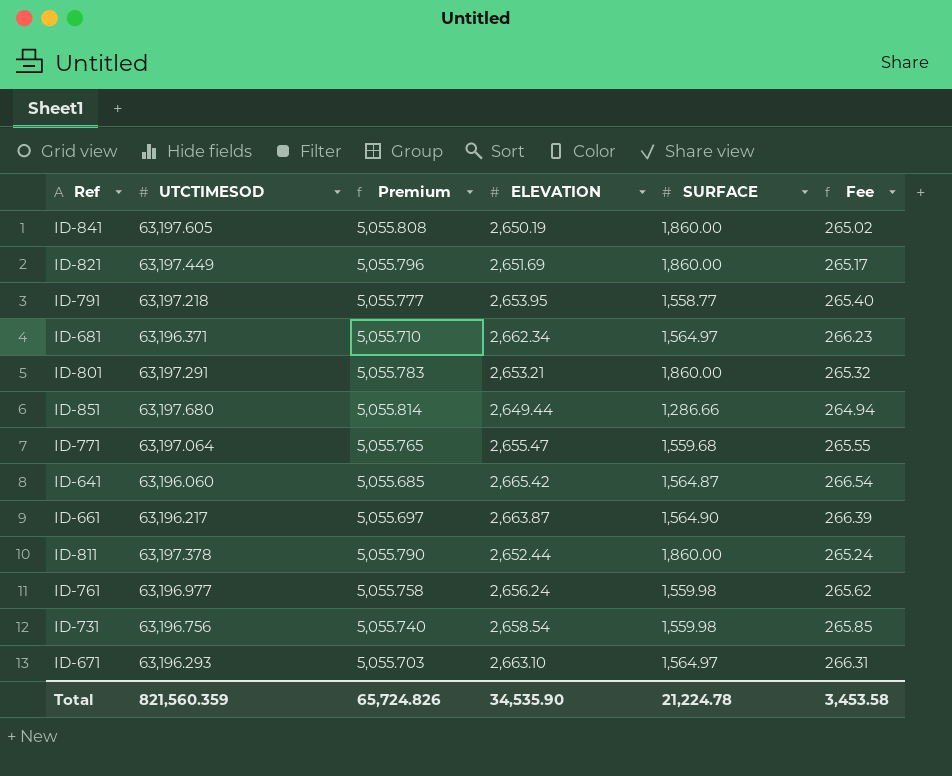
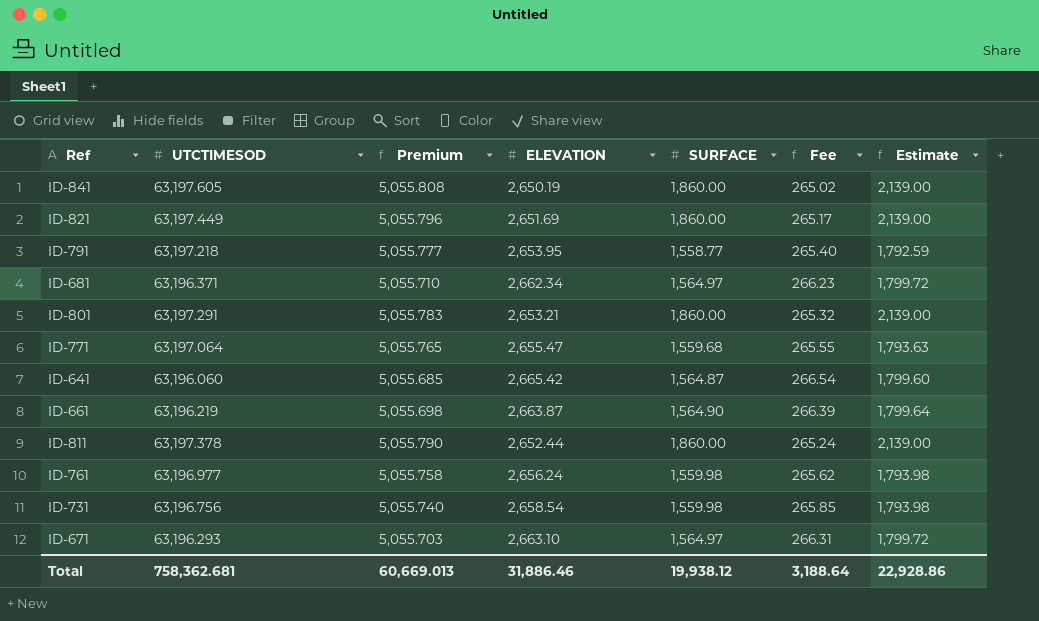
column Estimate | formula: none -> [SURFACE] * 1.15
row ID-851: 63,197.680 | 5,055.814 | 2,649.44 | 1,286.66 | 264.94 -> none
ID-661 | UTCTIMESOD: 63,196.217 -> 63,196.219
ID-661 | Premium: 5,055.697 -> 5,055.698
Total | UTCTIMESOD: 821,560.359 -> 758,362.681
Total | Premium: 65,724.826 -> 60,669.013
Total | ELEVATION: 34,535.90 -> 31,886.46
Total | SURFACE: 21,224.78 -> 19,938.12
Total | Fee: 3,453.58 -> 3,188.64

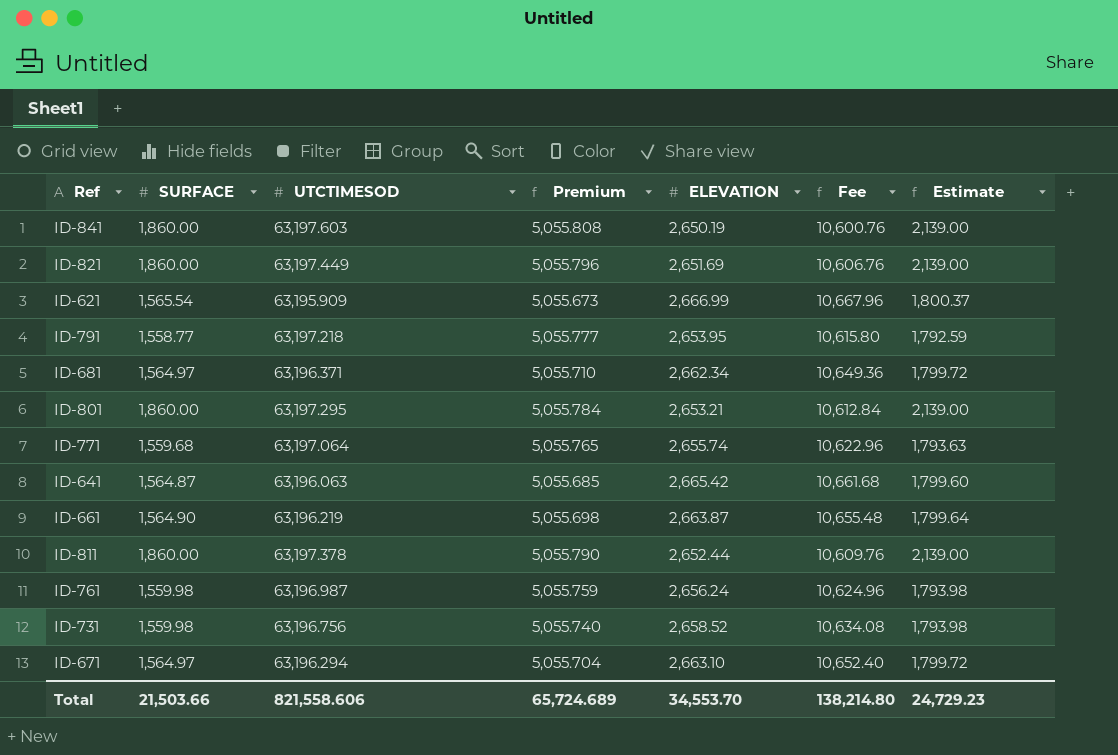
column SURFACE | position: 5 -> 2
column Fee | formula: [ELEVATION] * 0.1 -> [ELEVATION] * 4
ID-841 | UTCTIMESOD: 63,197.605 -> 63,197.603
row ID-621: none -> 1,565.54 | 63,195.909 | 5,055.673 | 2,666.99 | 10,667.96 | 1,800.37
ID-801 | UTCTIMESOD: 63,197.291 -> 63,197.295
ID-801 | Premium: 5,055.783 -> 5,055.784
ID-771 | ELEVATION: 2,655.47 -> 2,655.74
ID-641 | UTCTIMESOD: 63,196.060 -> 63,196.063
ID-761 | UTCTIMESOD: 63,196.977 -> 63,196.987
ID-761 | Premium: 5,055.758 -> 5,055.759
ID-731 | ELEVATION: 2,658.54 -> 2,658.52
ID-671 | UTCTIMESOD: 63,196.293 -> 63,196.294
ID-671 | Premium: 5,055.703 -> 5,055.704
Total | SURFACE: 19,938.12 -> 21,503.66
Total | UTCTIMESOD: 758,362.681 -> 821,558.606
Total | Premium: 60,669.013 -> 65,724.689
Total | ELEVATION: 31,886.46 -> 34,553.70
Total | Fee: 3,188.64 -> 138,214.80
Total | Estimate: 22,928.86 -> 24,729.23

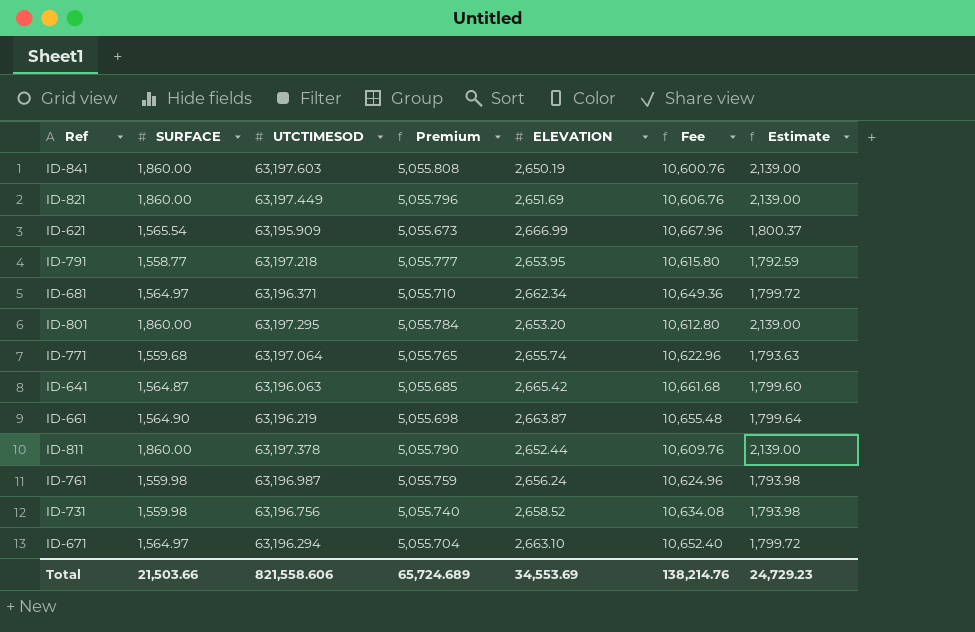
ID-801 | ELEVATION: 2,653.21 -> 2,653.20
ID-801 | Fee: 10,612.84 -> 10,612.80
Total | ELEVATION: 34,553.70 -> 34,553.69
Total | Fee: 138,214.80 -> 138,214.76

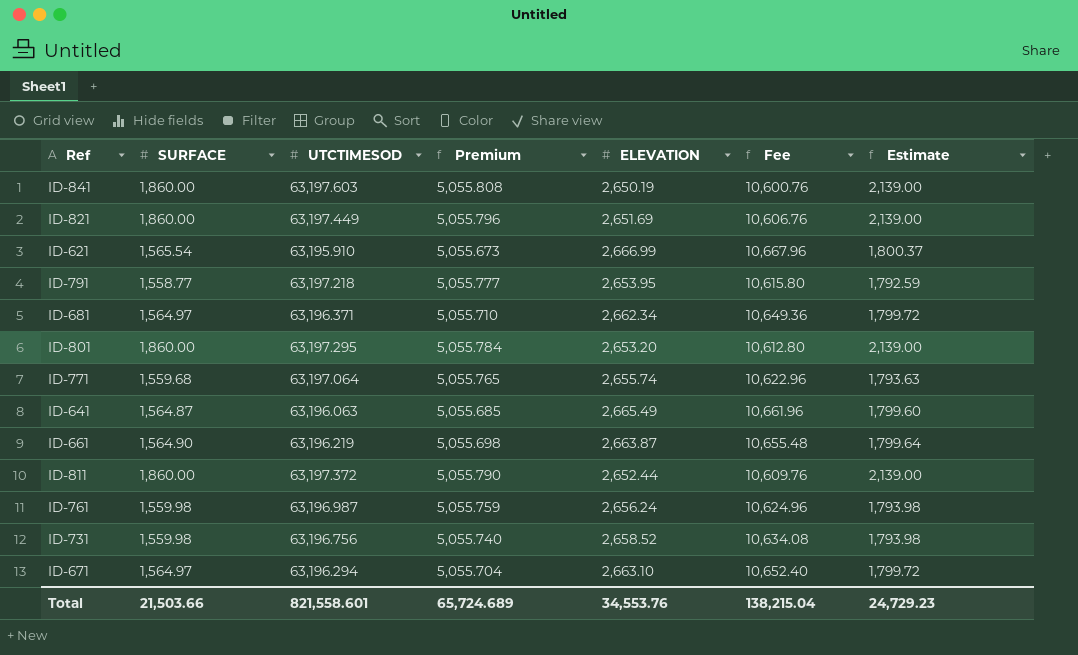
ID-621 | UTCTIMESOD: 63,195.909 -> 63,195.910
ID-641 | ELEVATION: 2,665.42 -> 2,665.49
ID-641 | Fee: 10,661.68 -> 10,661.96
ID-811 | UTCTIMESOD: 63,197.378 -> 63,197.372
Total | UTCTIMESOD: 821,558.606 -> 821,558.601
Total | ELEVATION: 34,553.69 -> 34,553.76
Total | Fee: 138,214.76 -> 138,215.04

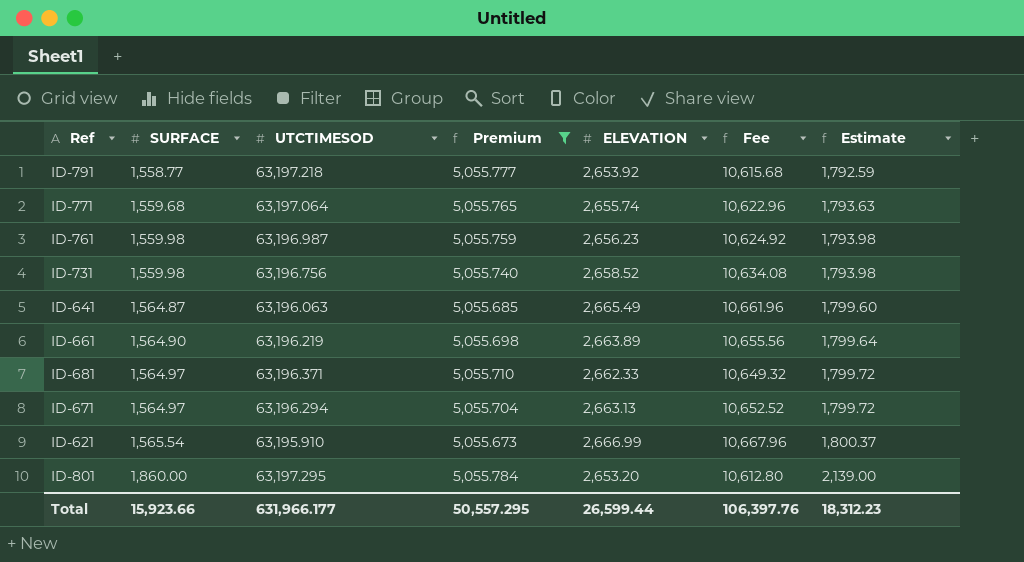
filter: none -> Premium <= 5,055.784
row order: none -> SURFACE ascending
ID-791 | ELEVATION: 2,653.95 -> 2,653.92
ID-791 | Fee: 10,615.80 -> 10,615.68
ID-761 | ELEVATION: 2,656.24 -> 2,656.23
ID-761 | Fee: 10,624.96 -> 10,624.92
ID-661 | ELEVATION: 2,663.87 -> 2,663.89
ID-661 | Fee: 10,655.48 -> 10,655.56
ID-681 | ELEVATION: 2,662.34 -> 2,662.33
ID-681 | Fee: 10,649.36 -> 10,649.32
ID-671 | ELEVATION: 2,663.10 -> 2,663.13
ID-671 | Fee: 10,652.40 -> 10,652.52
Total | SURFACE: 21,503.66 -> 15,923.66
Total | UTCTIMESOD: 821,558.601 -> 631,966.177
Total | Premium: 65,724.689 -> 50,557.295
Total | ELEVATION: 34,553.76 -> 26,599.44
Total | Fee: 138,215.04 -> 106,397.76
Total | Estimate: 24,729.23 -> 18,312.23

